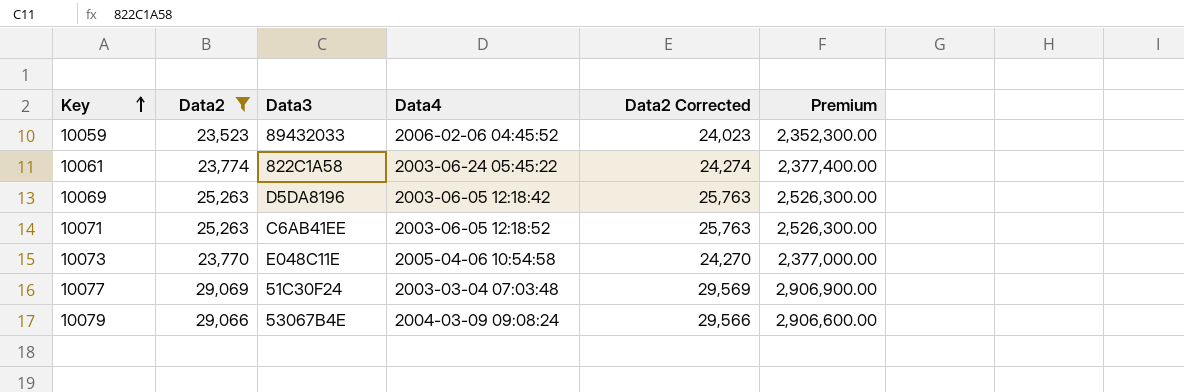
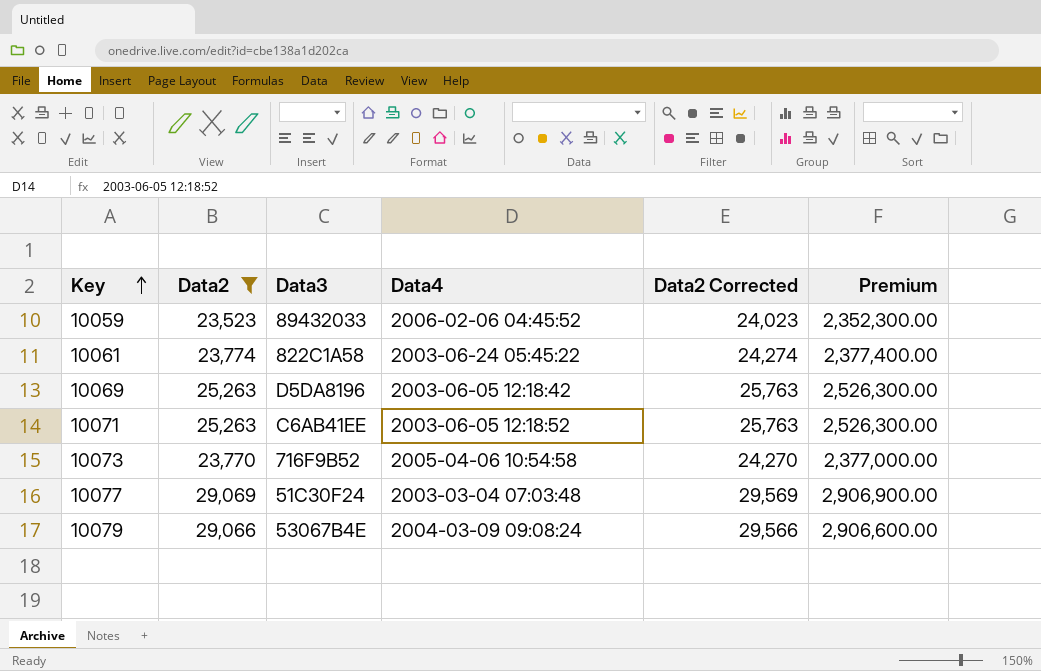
10073 | Data3: E048C11E -> 716F9B52

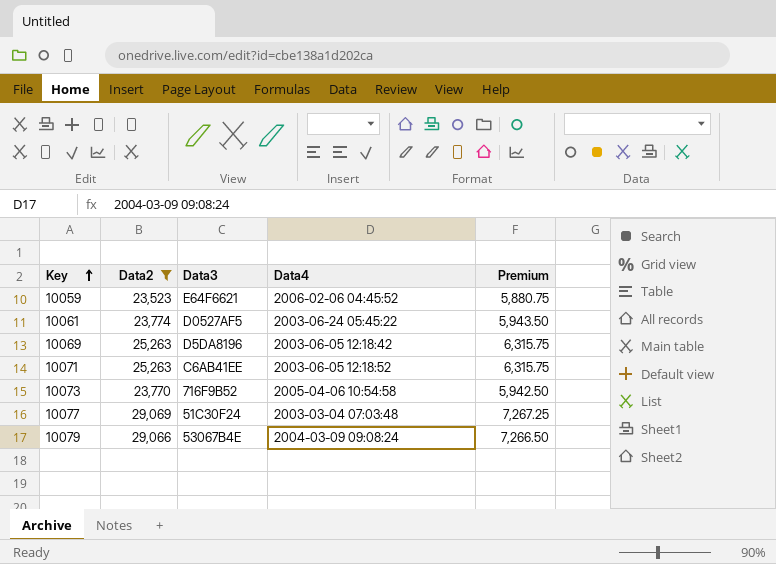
column Data2 Corrected | formula: [Data2] + 500 -> none
column Premium | formula: [Data2] * 100 -> [Data2] * 0.25
10059 | Data3: 89432033 -> E64F6621
10061 | Data3: 822C1A58 -> D0527AF5

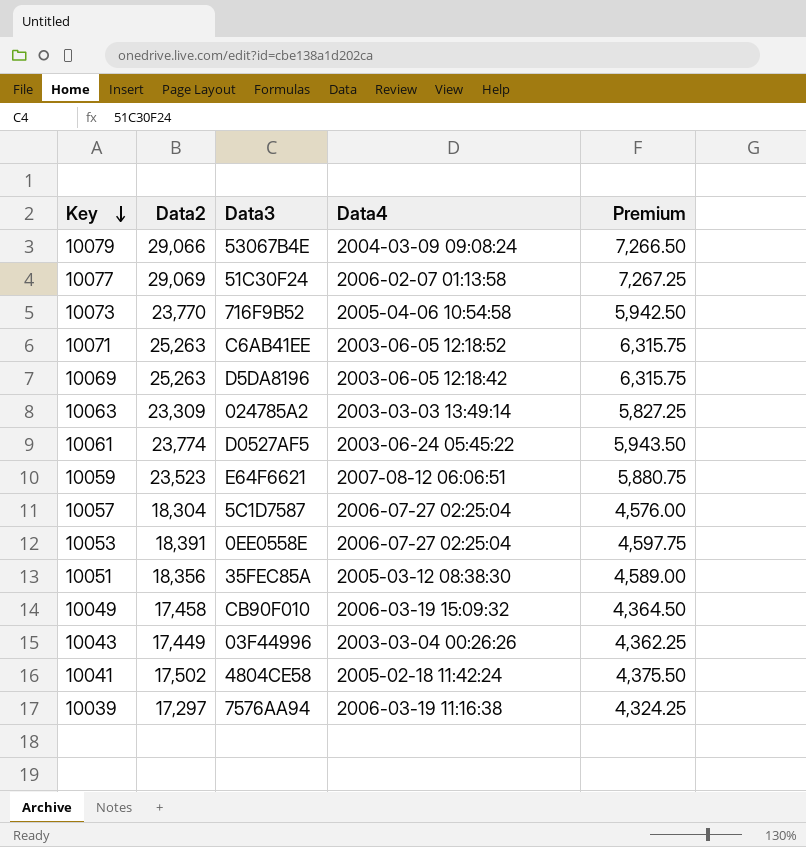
filter: Data2 >= 23,523 -> none
row order: Key ascending -> Key descending
10077 | Data4: 2003-03-04 07:03:48 -> 2006-02-07 01:13:58
10059 | Data4: 2006-02-06 04:45:52 -> 2007-08-12 06:06:51

